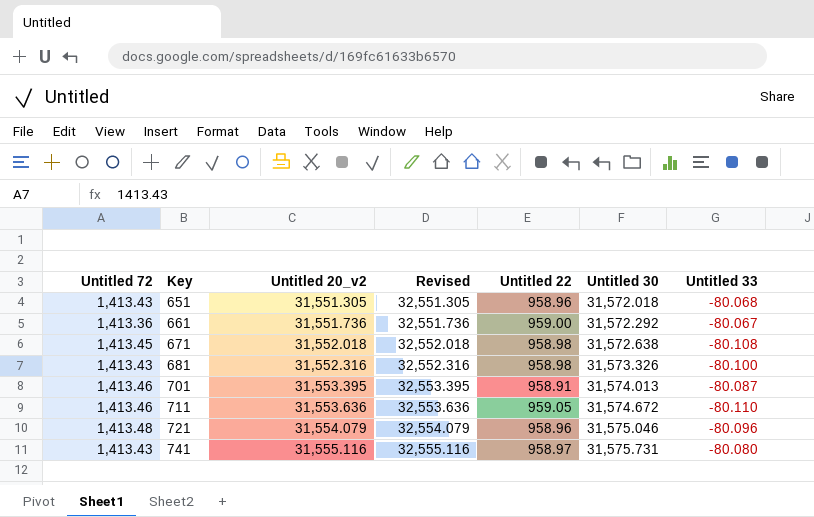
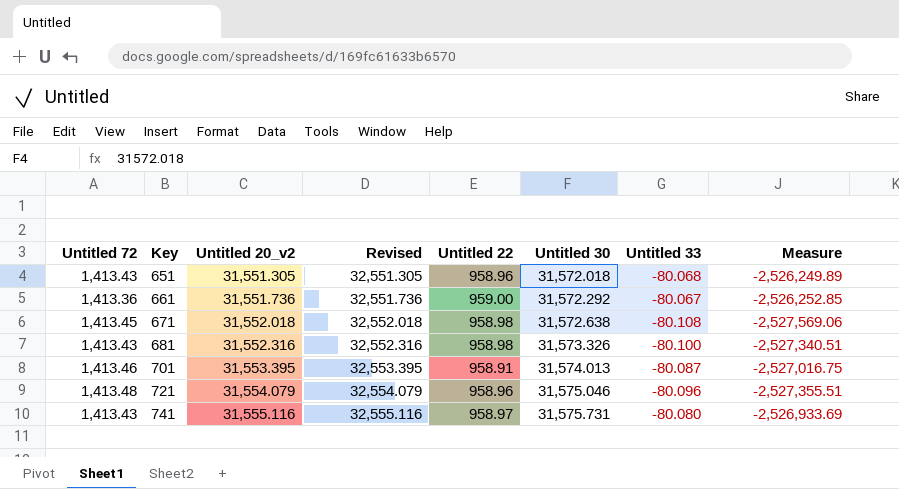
column Measure | formula: none -> [Untitled 20_v2] * [Untitled 33]
row 711: 1,413.46 | 31,553.636 | 32,553.636 | 959.05 | 31,574.672 | -80.110 -> none

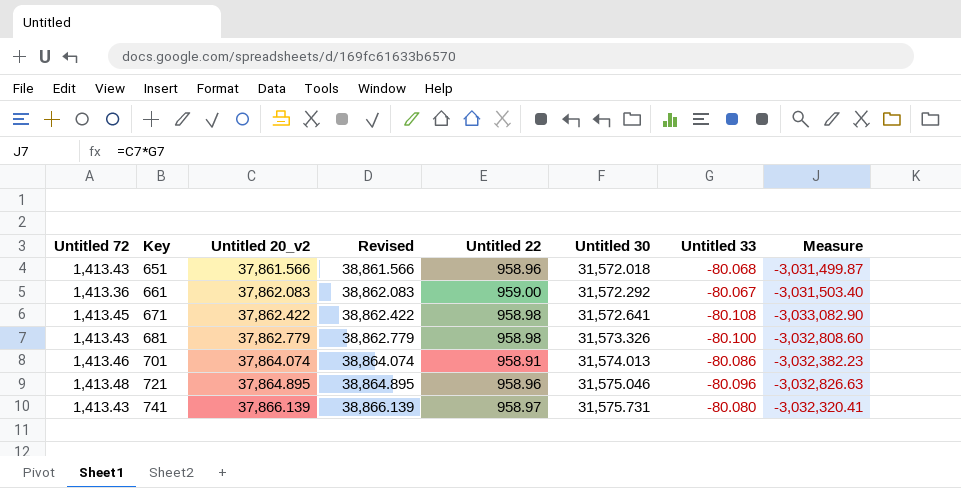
651 | Untitled 20_v2: 31,551.305 -> 37,861.566
651 | Revised: 32,551.305 -> 38,861.566
651 | Measure: -2,526,249.89 -> -3,031,499.87
661 | Untitled 20_v2: 31,551.736 -> 37,862.083
661 | Revised: 32,551.736 -> 38,862.083
661 | Measure: -2,526,252.85 -> -3,031,503.40
671 | Untitled 20_v2: 31,552.018 -> 37,862.422
671 | Revised: 32,552.018 -> 38,862.422
671 | Untitled 30: 31,572.638 -> 31,572.641
671 | Measure: -2,527,569.06 -> -3,033,082.90
681 | Untitled 20_v2: 31,552.316 -> 37,862.779
681 | Revised: 32,552.316 -> 38,862.779
681 | Measure: -2,527,340.51 -> -3,032,808.60
701 | Untitled 20_v2: 31,553.395 -> 37,864.074
701 | Revised: 32,553.395 -> 38,864.074
701 | Untitled 33: -80.087 -> -80.086
701 | Measure: -2,527,016.75 -> -3,032,382.23
721 | Untitled 20_v2: 31,554.079 -> 37,864.895
721 | Revised: 32,554.079 -> 38,864.895
721 | Measure: -2,527,355.51 -> -3,032,826.63
741 | Untitled 20_v2: 31,555.116 -> 37,866.139
741 | Revised: 32,555.116 -> 38,866.139
741 | Measure: -2,526,933.69 -> -3,032,320.41

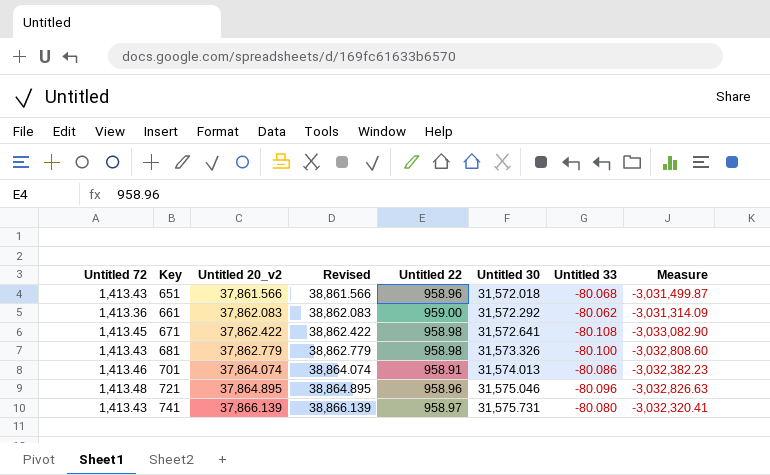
661 | Untitled 33: -80.067 -> -80.062
661 | Measure: -3,031,503.40 -> -3,031,314.09

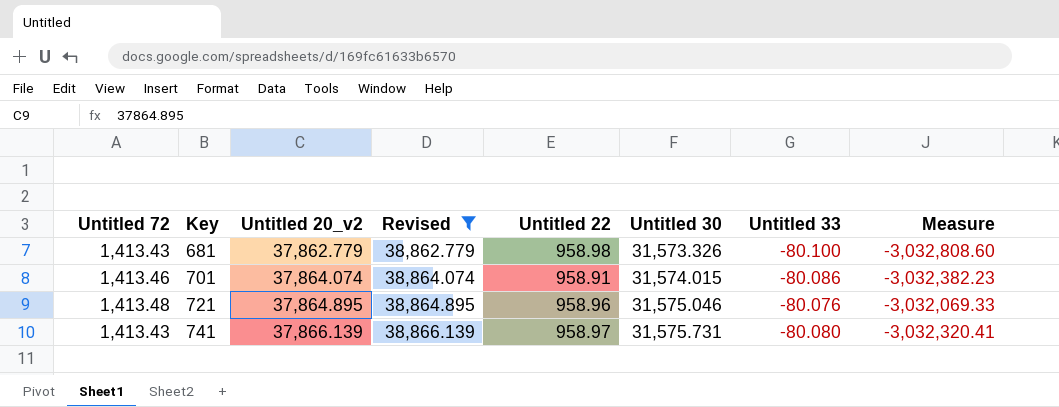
filter: none -> Revised >= 38,862.779
701 | Untitled 30: 31,574.013 -> 31,574.015
721 | Untitled 33: -80.096 -> -80.076
721 | Measure: -3,032,826.63 -> -3,032,069.33

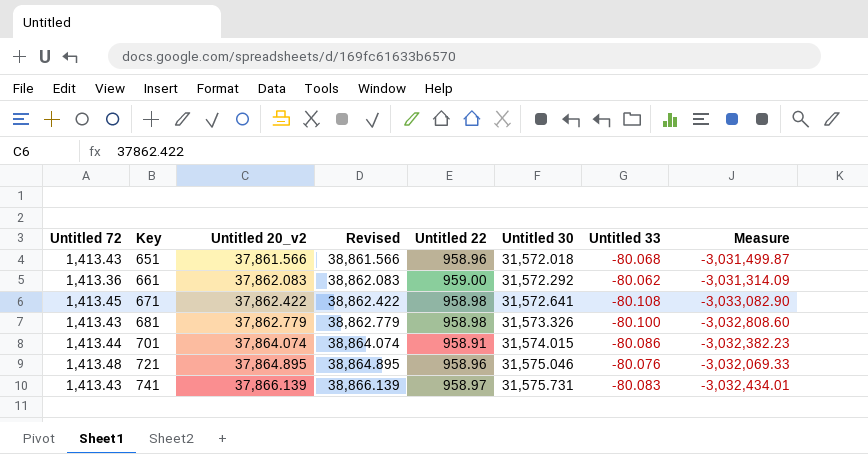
filter: Revised >= 38,862.779 -> none
701 | Untitled 72: 1,413.46 -> 1,413.44
741 | Untitled 33: -80.080 -> -80.083
741 | Measure: -3,032,320.41 -> -3,032,434.01

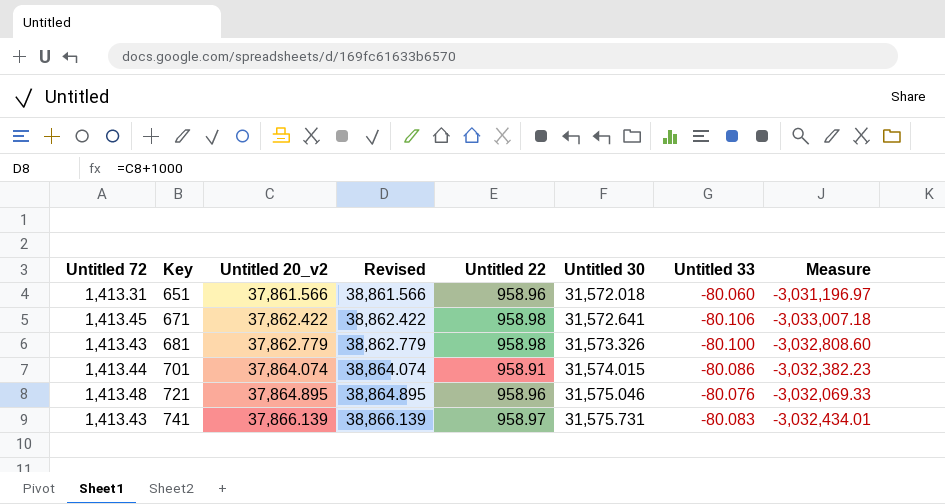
row 661: 1,413.36 | 37,862.083 | 38,862.083 | 959.00 | 31,572.292 | -80.062 | -3,031,314.09 -> none
651 | Untitled 72: 1,413.43 -> 1,413.31
651 | Untitled 33: -80.068 -> -80.060
651 | Measure: -3,031,499.87 -> -3,031,196.97
671 | Untitled 33: -80.108 -> -80.106
671 | Measure: -3,033,082.90 -> -3,033,007.18

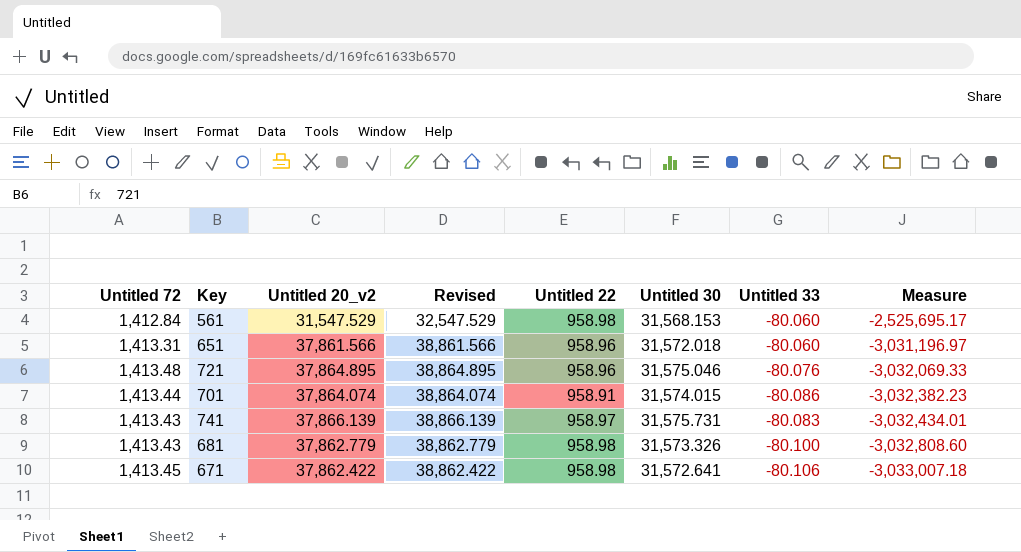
row order: Key ascending -> Measure descending
row 561: none -> 1,412.84 | 31,547.529 | 32,547.529 | 958.98 | 31,568.153 | -80.060 | -2,525,695.17

